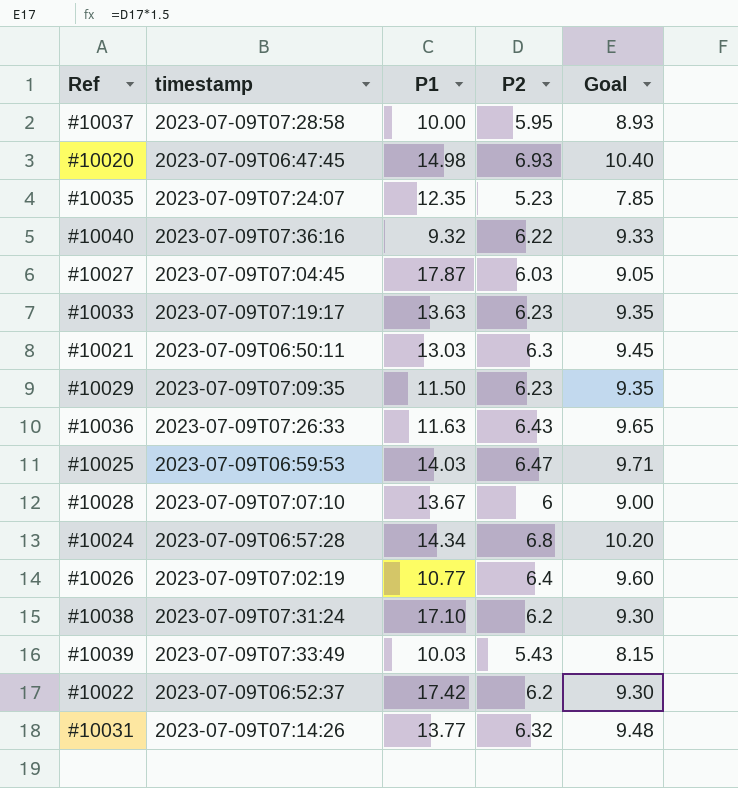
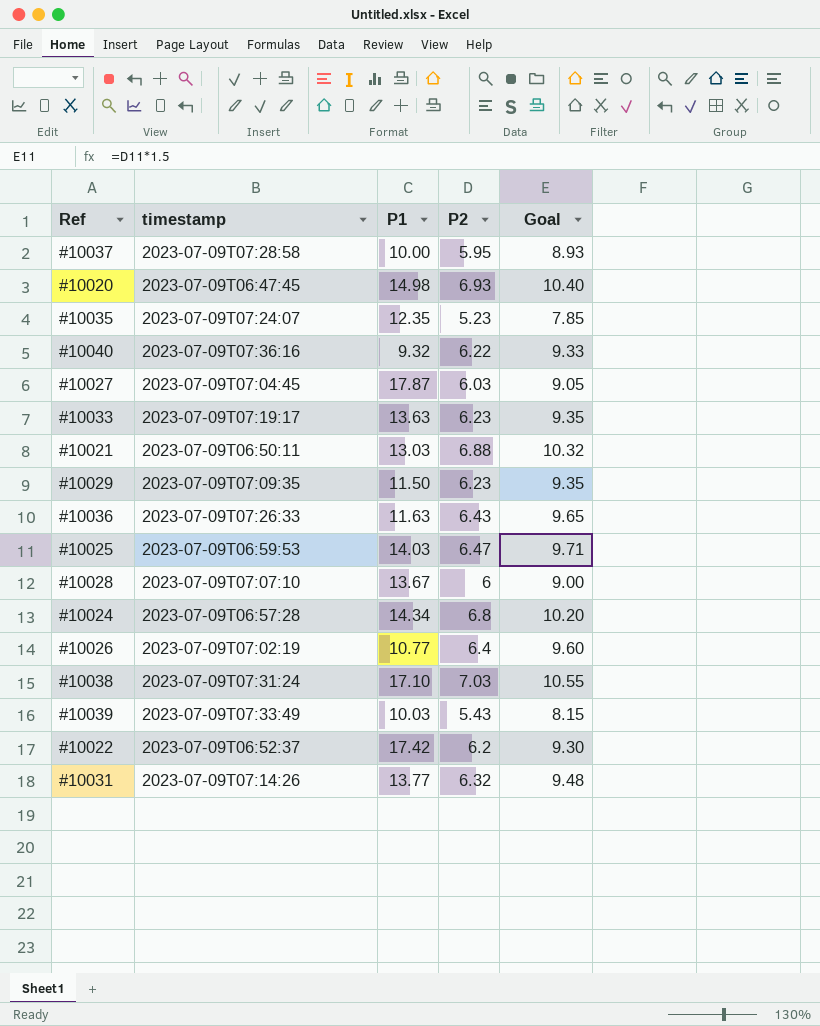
#10021 | P2: 6.3 -> 6.88
#10021 | Goal: 9.45 -> 10.32
#10038 | P2: 6.2 -> 7.03
#10038 | Goal: 9.30 -> 10.55

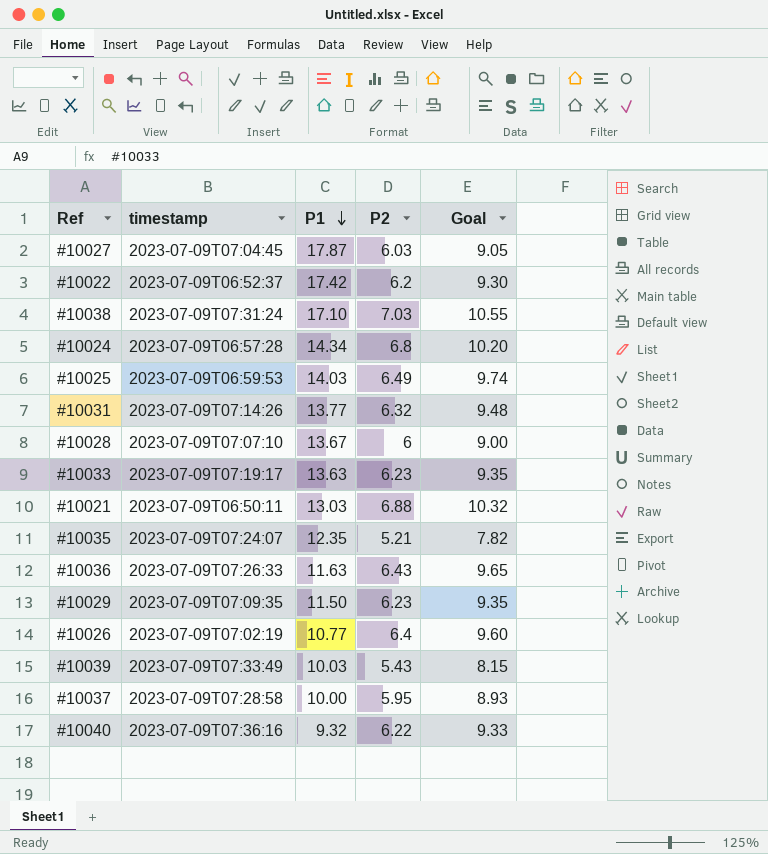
row order: none -> P1 descending
row #10020: 2023-07-09T06:47:45 | 14.98 | 6.93 | 10.40 -> none
#10025 | P2: 6.47 -> 6.49
#10025 | Goal: 9.71 -> 9.74
#10035 | P2: 5.23 -> 5.21
#10035 | Goal: 7.85 -> 7.82

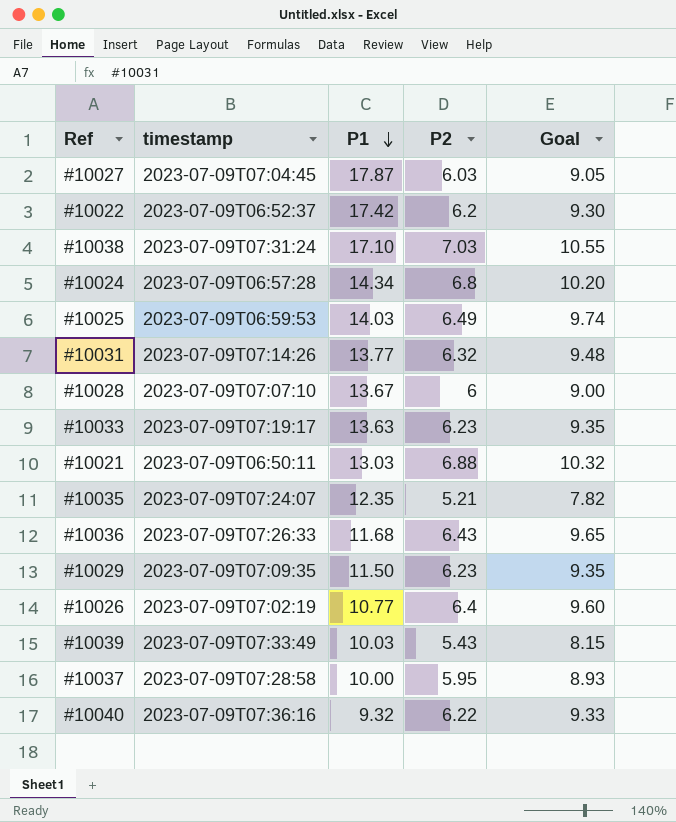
#10036 | P1: 11.63 -> 11.68

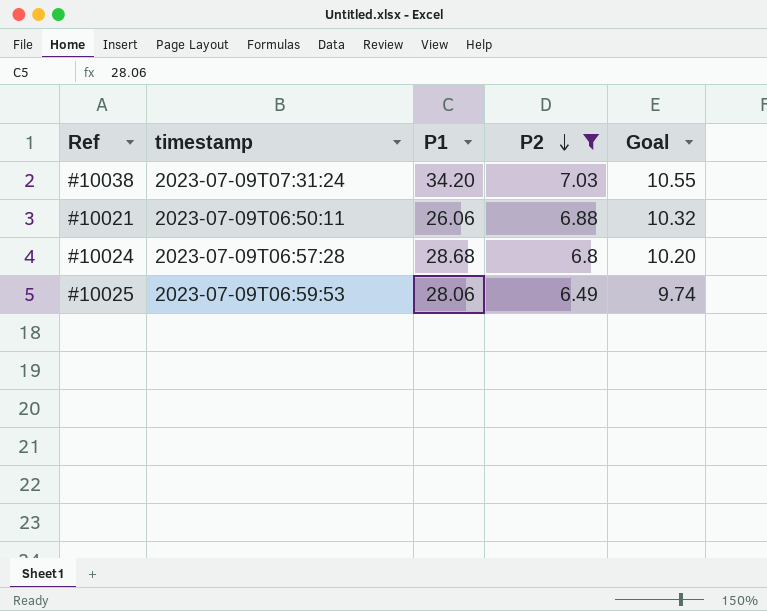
filter: none -> P2 >= 6.49
row order: P1 descending -> P2 descending
#10038 | P1: 17.10 -> 34.20
#10021 | P1: 13.03 -> 26.06
#10024 | P1: 14.34 -> 28.68
#10025 | P1: 14.03 -> 28.06

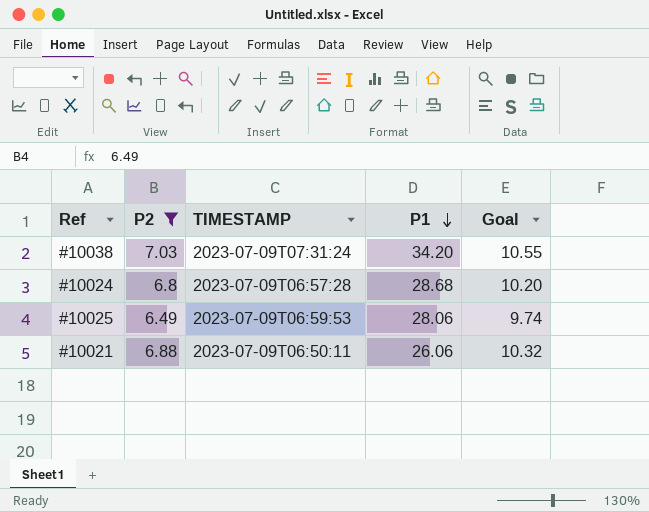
row order: P2 descending -> P1 descending
column P2 | position: 4 -> 2
column name: timestamp -> TIMESTAMP

